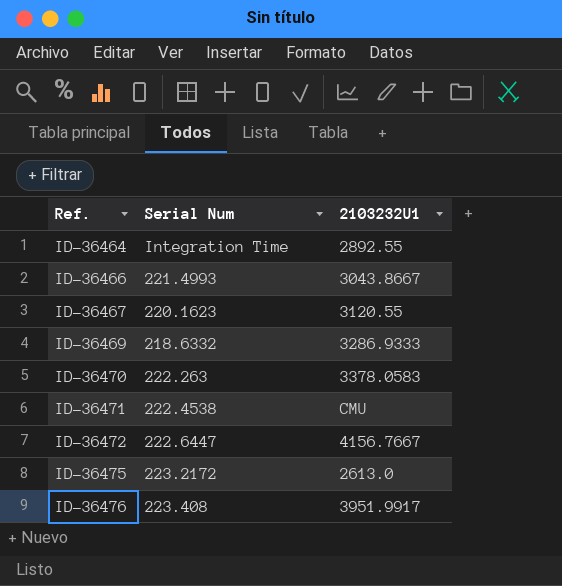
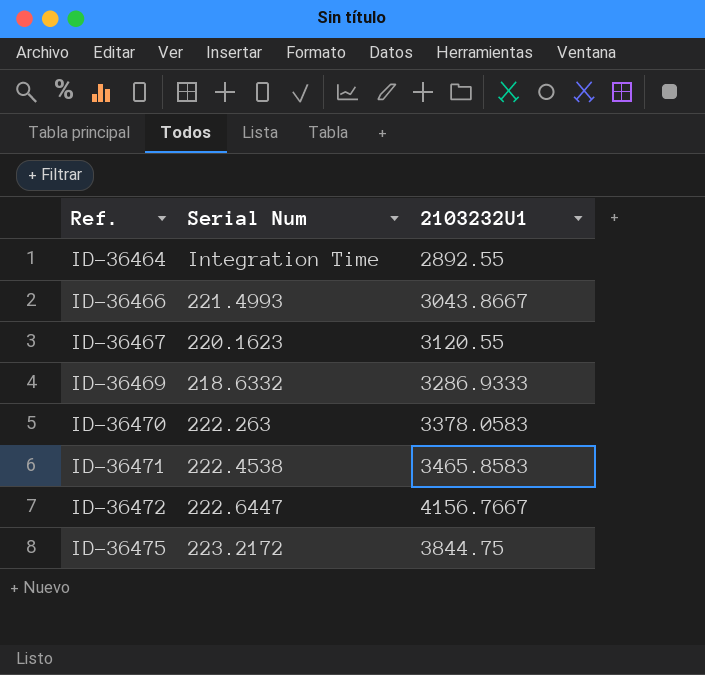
row ID-36476: 223.408 | 3951.9917 -> none
ID-36471 | 2103232U1: CMU -> 3465.8583
ID-36475 | 2103232U1: 2613.0 -> 3844.75

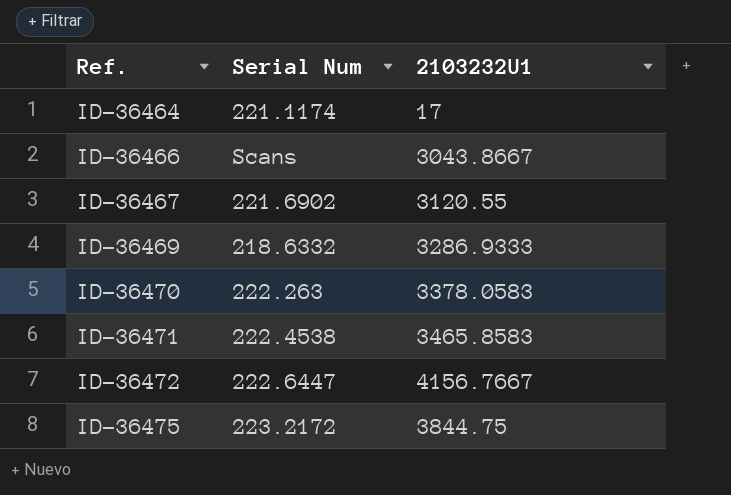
ID-36464 | Serial Num: Integration Time -> 221.1174
ID-36464 | 2103232U1: 2892.55 -> 17
ID-36466 | Serial Num: 221.4993 -> Scans
ID-36467 | Serial Num: 220.1623 -> 221.6902

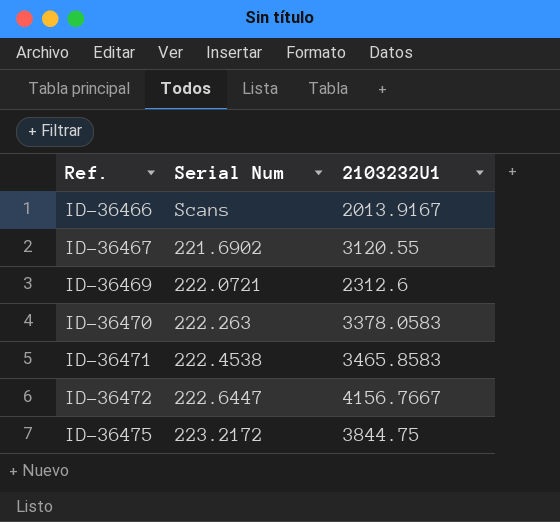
row ID-36464: 221.1174 | 17 -> none
ID-36466 | 2103232U1: 3043.8667 -> 2013.9167
ID-36469 | Serial Num: 218.6332 -> 222.0721
ID-36469 | 2103232U1: 3286.9333 -> 2312.6

